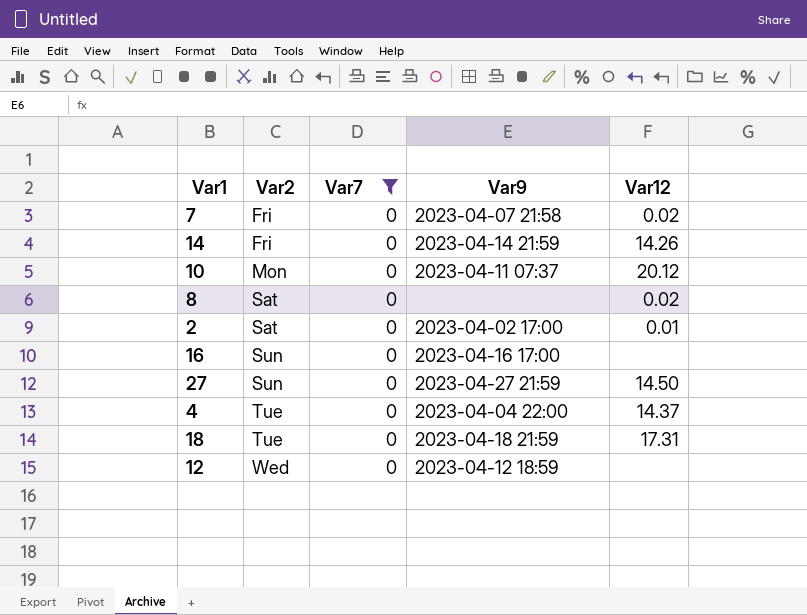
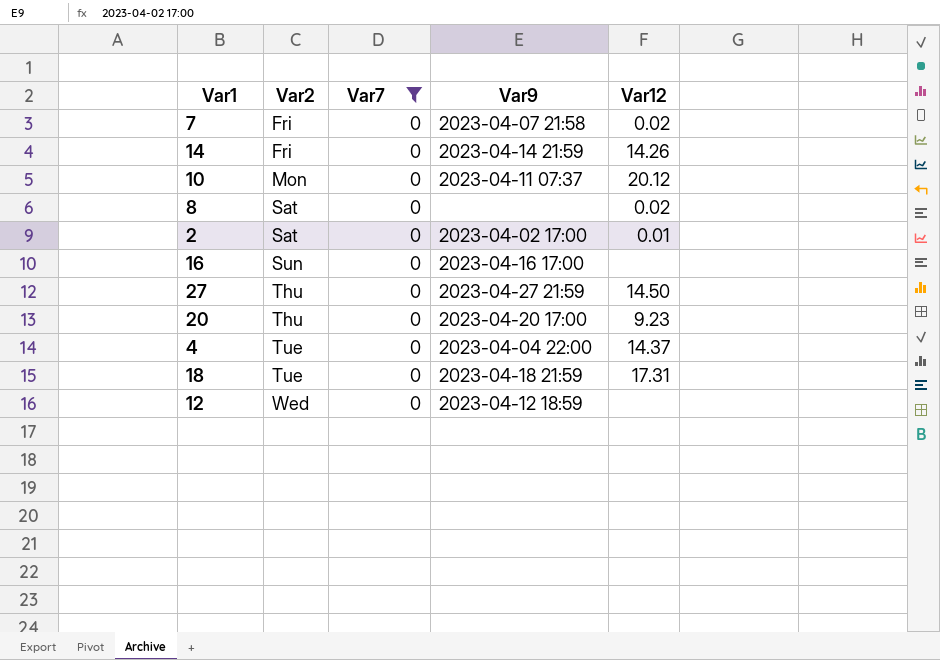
27 | Var2: Sun -> Thu
row 20: none -> Thu | 0 | 2023-04-20 17:00 | 9.23

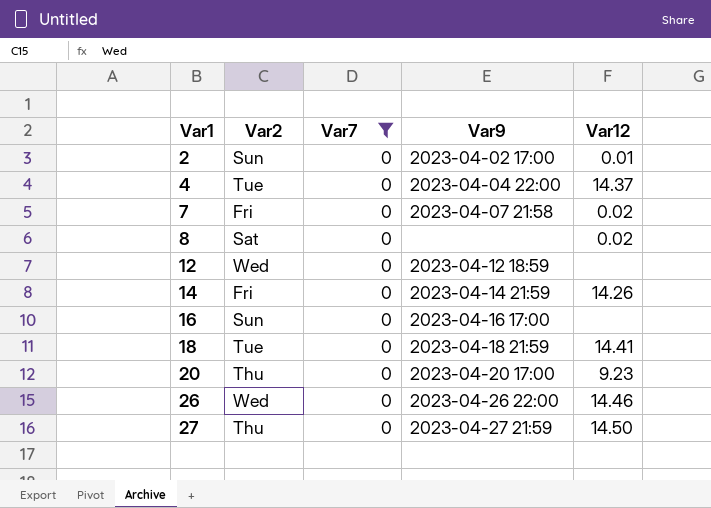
row order: Var2 ascending -> Var1 ascending
row 10: Mon | 0 | 2023-04-11 07:37 | 20.12 -> none
2 | Var2: Sat -> Sun
18 | Var12: 17.31 -> 14.41
row 26: none -> Wed | 0 | 2023-04-26 22:00 | 14.46

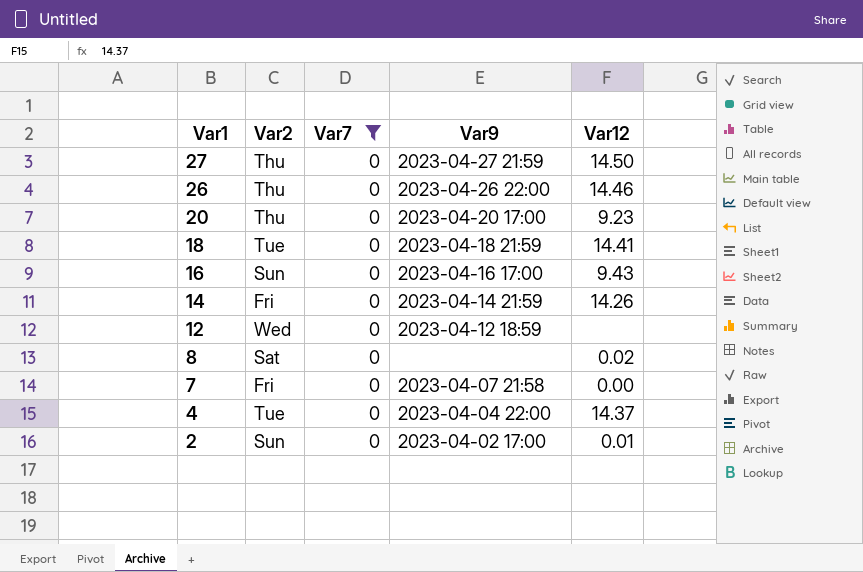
row order: Var1 ascending -> Var1 descending
26 | Var2: Wed -> Thu
16 | Var12: none -> 9.43
7 | Var12: 0.02 -> 0.00

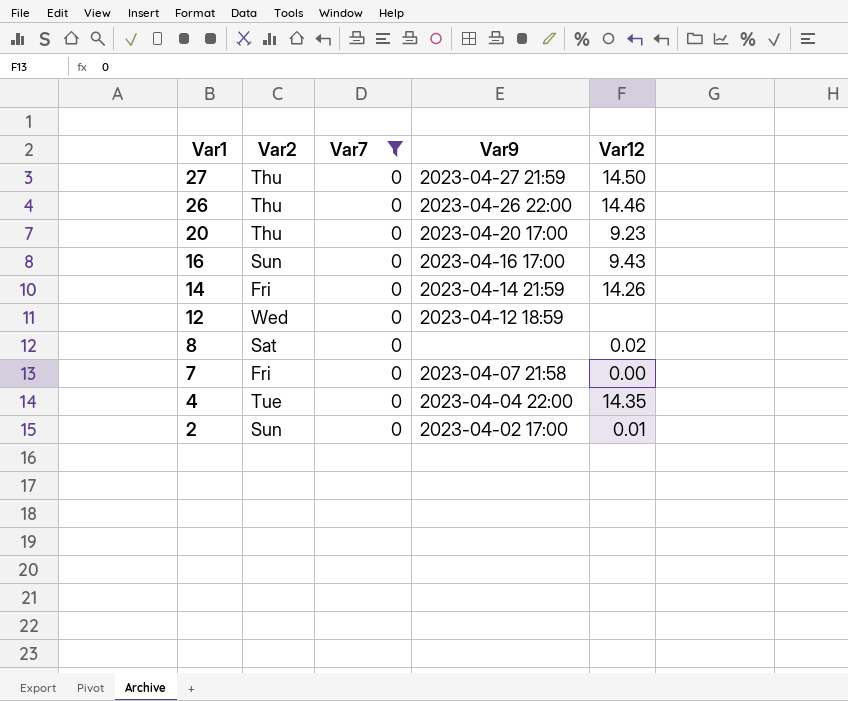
row 18: Tue | 0 | 2023-04-18 21:59 | 14.41 -> none
4 | Var12: 14.37 -> 14.35

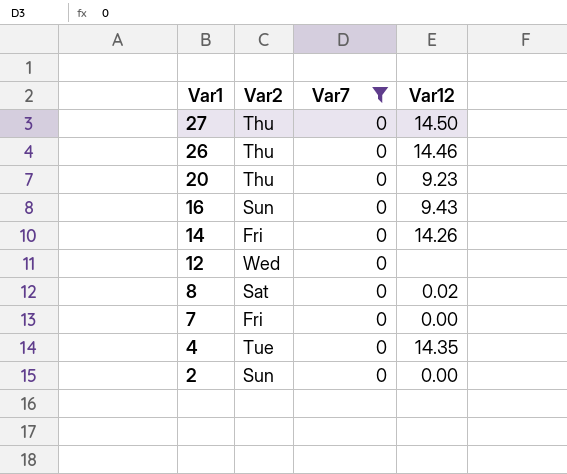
column Var9 | position: 4 -> none
2 | Var12: 0.01 -> 0.00

